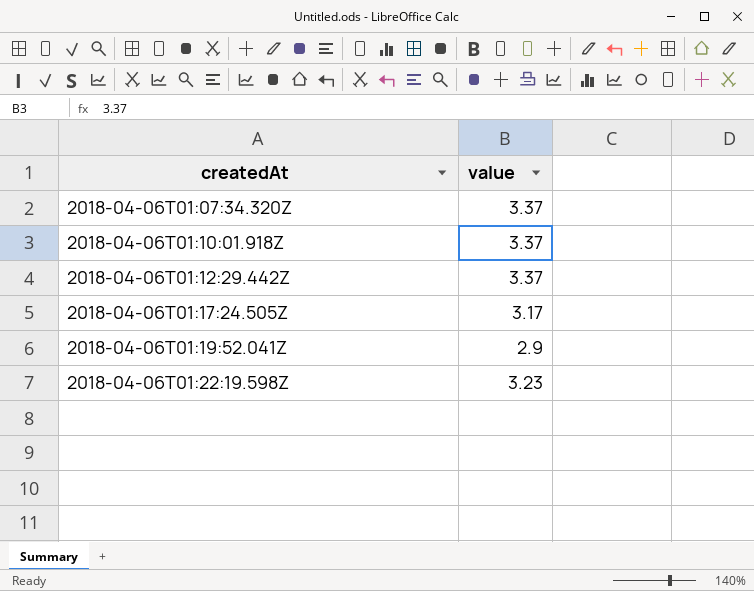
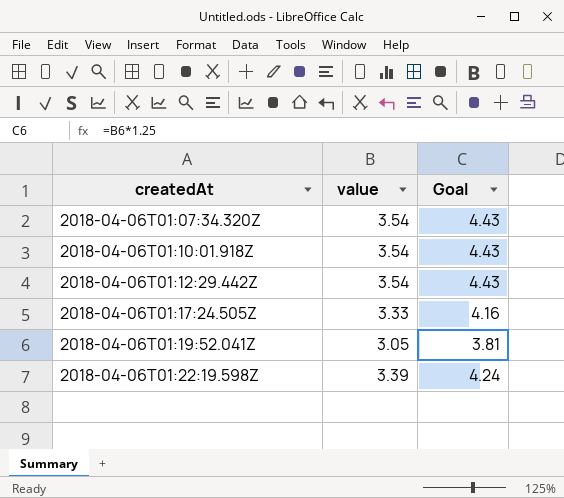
column Goal | formula: none -> [value] * 1.25
2018-04-06T01:07:34.320Z | value: 3.37 -> 3.54
2018-04-06T01:10:01.918Z | value: 3.37 -> 3.54
2018-04-06T01:12:29.442Z | value: 3.37 -> 3.54
2018-04-06T01:17:24.505Z | value: 3.17 -> 3.33
2018-04-06T01:19:52.041Z | value: 2.9 -> 3.05
2018-04-06T01:22:19.598Z | value: 3.23 -> 3.39

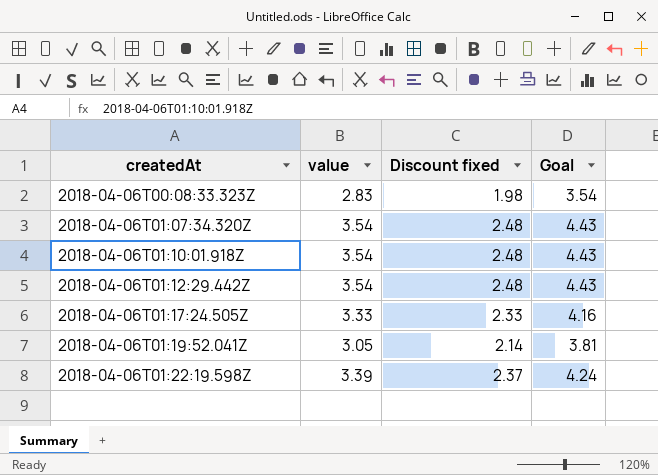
column Discount fixed | formula: none -> [value] * 0.7
row 2018-04-06T00:08:33.323Z: none -> 2.83 | 1.98 | 3.54

